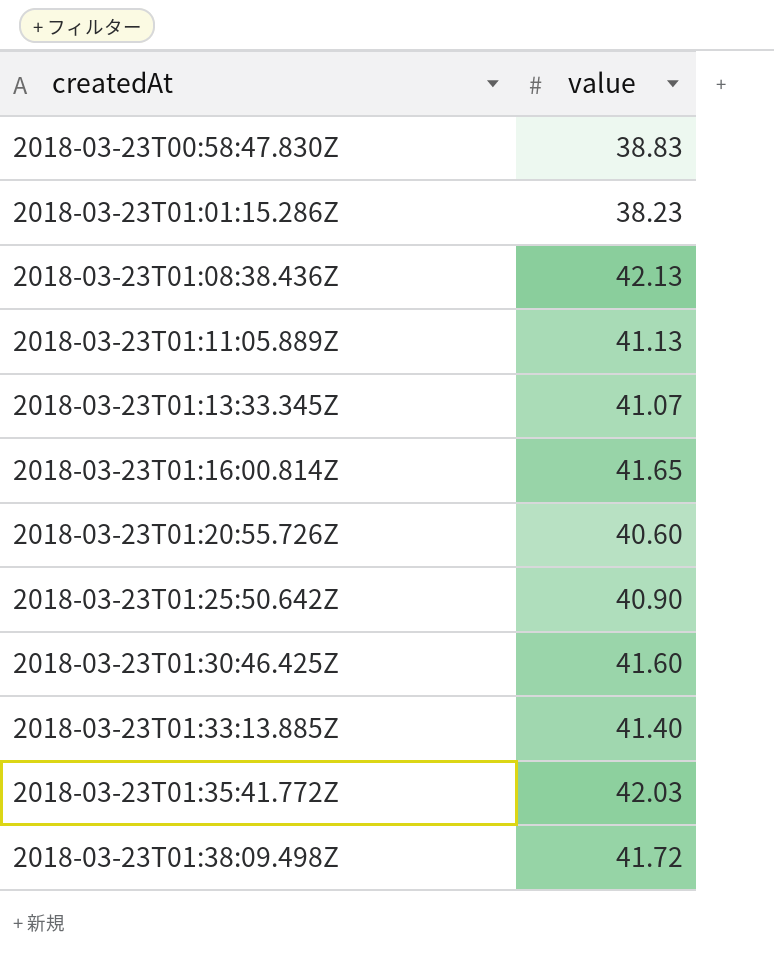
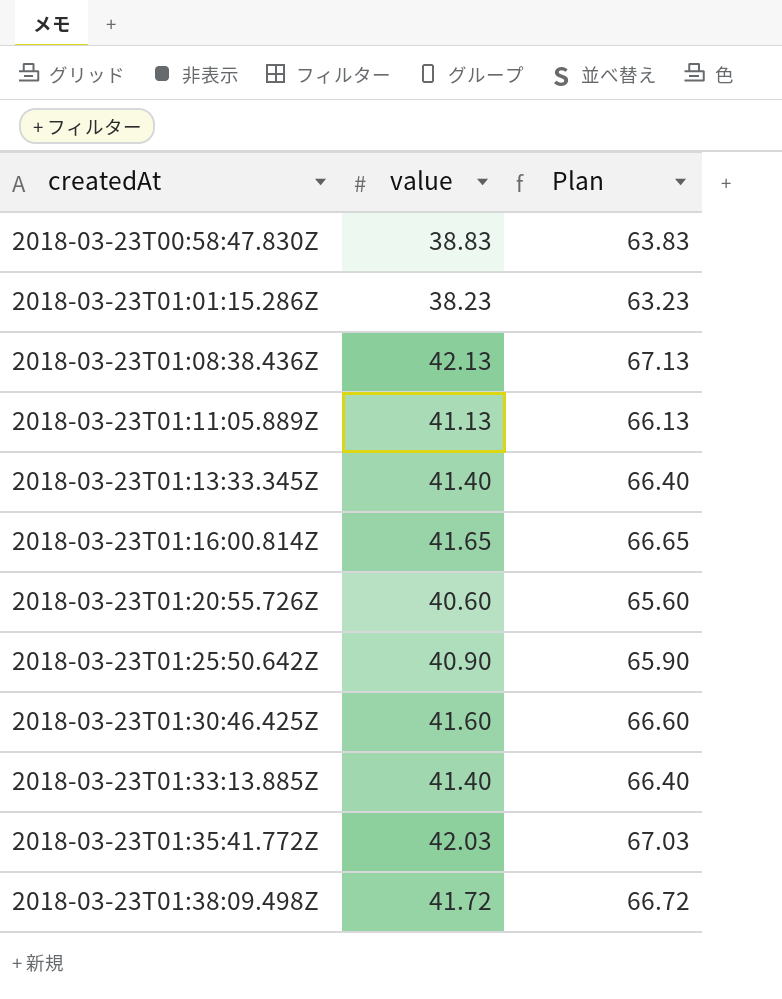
column Plan | formula: none -> [value] + 25
2018-03-23T01:13:33.345Z | value: 41.07 -> 41.40

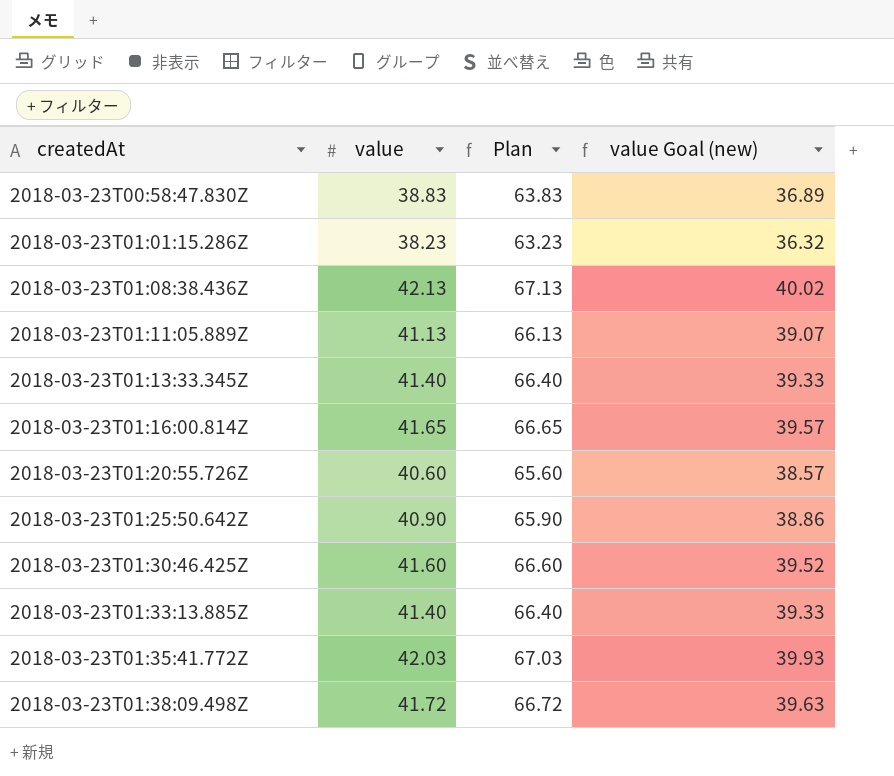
column value Goal (new) | formula: none -> [value] * 0.95

